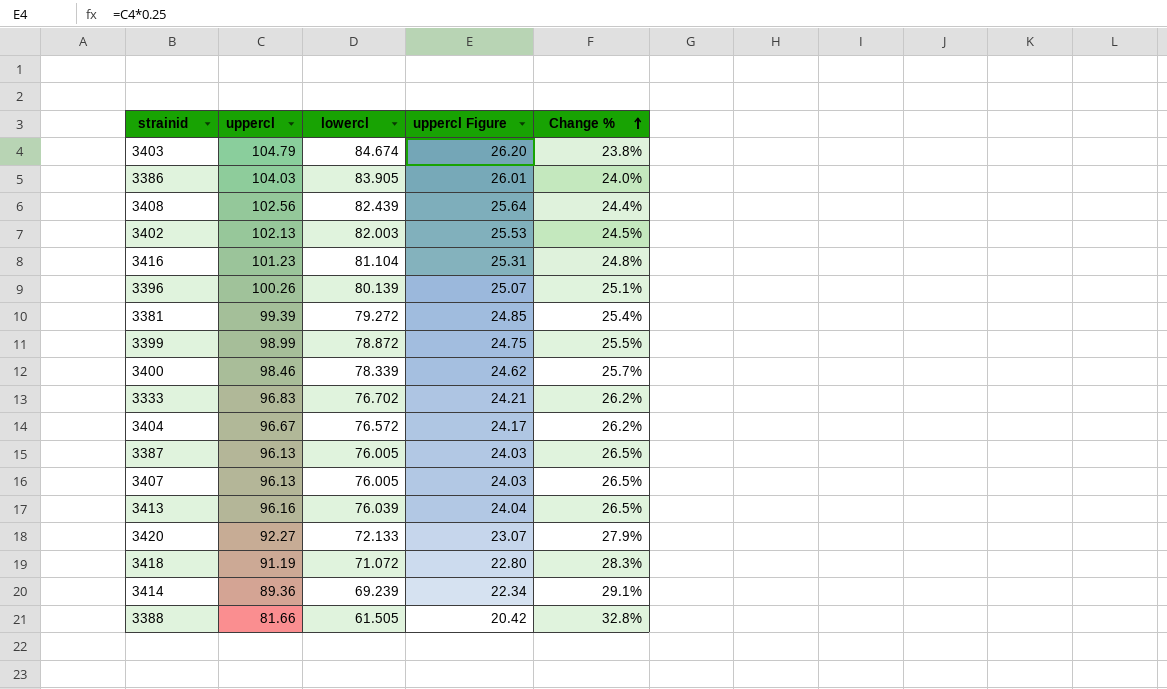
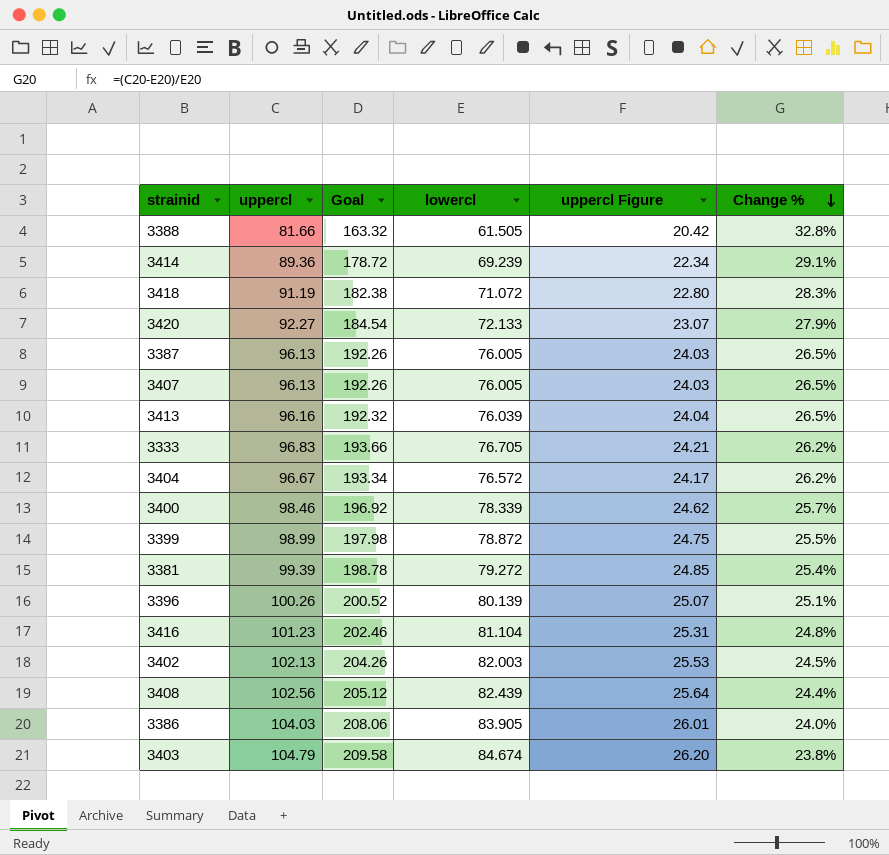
row order: Change % ascending -> Change % descending
column Goal | formula: none -> [uppercl] * 2
3333 | lowercl: 76.702 -> 76.705

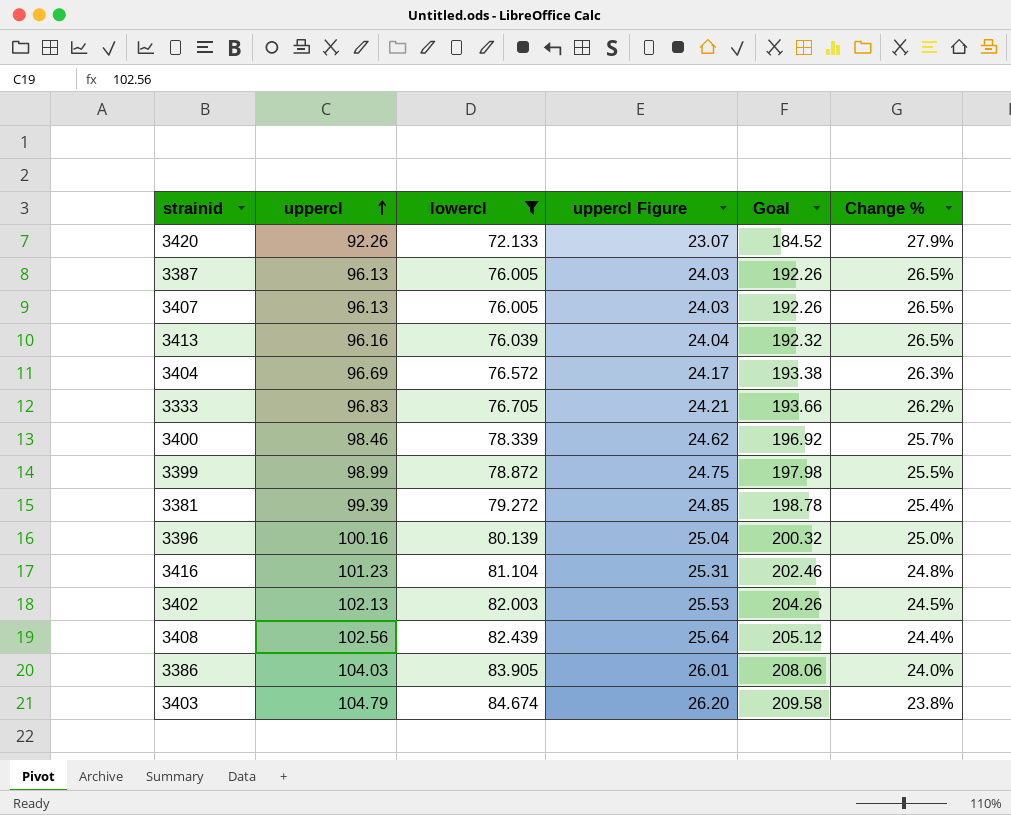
filter: none -> lowercl >= 72.133
row order: Change % descending -> uppercl ascending
column Goal | position: 3 -> 5
3420 | uppercl: 92.27 -> 92.26
3420 | Goal: 184.54 -> 184.52
3404 | uppercl: 96.67 -> 96.69
3404 | Goal: 193.34 -> 193.38
3404 | Change %: 26.2% -> 26.3%
3396 | uppercl: 100.26 -> 100.16
3396 | uppercl Figure: 25.07 -> 25.04
3396 | Goal: 200.52 -> 200.32
3396 | Change %: 25.1% -> 25.0%

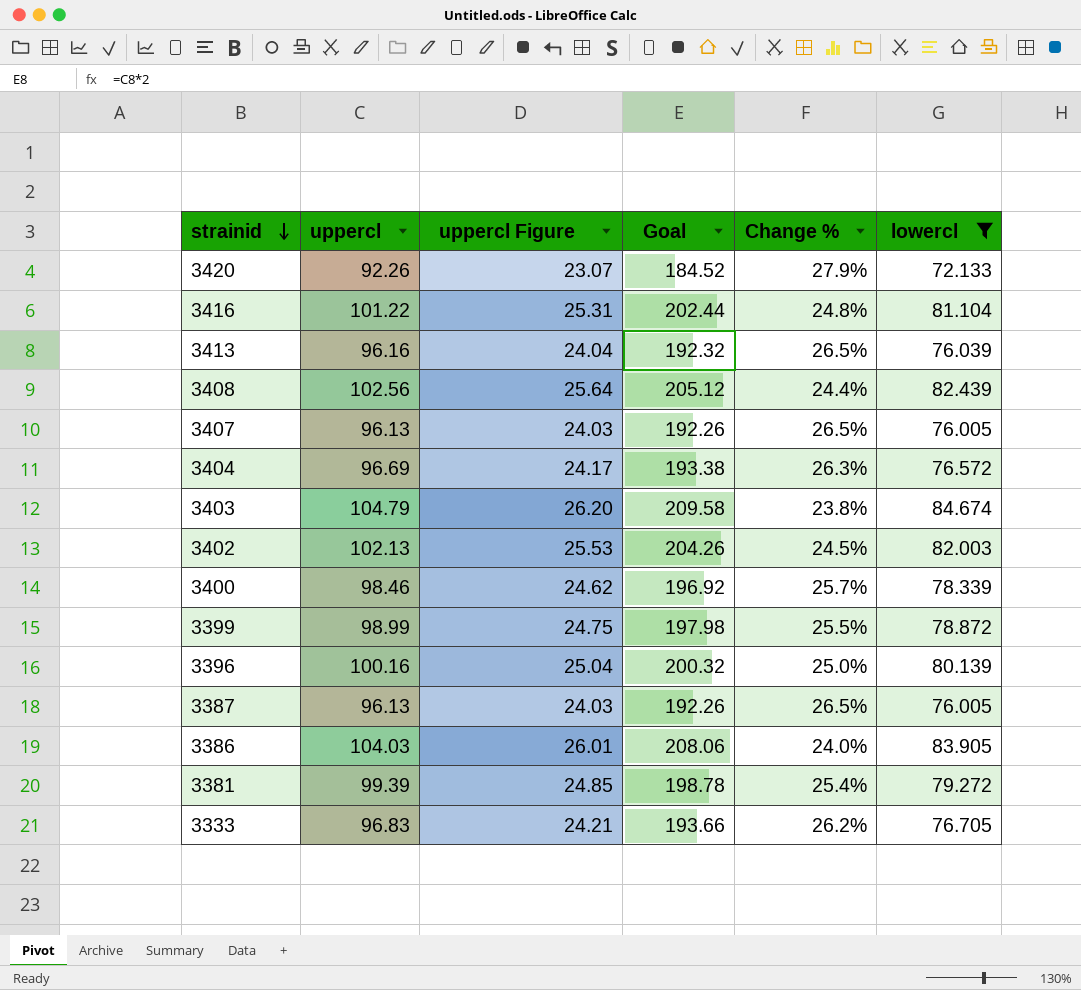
row order: uppercl ascending -> strainid descending
column lowercl | position: 3 -> 6
3416 | uppercl: 101.23 -> 101.22
3416 | Goal: 202.46 -> 202.44

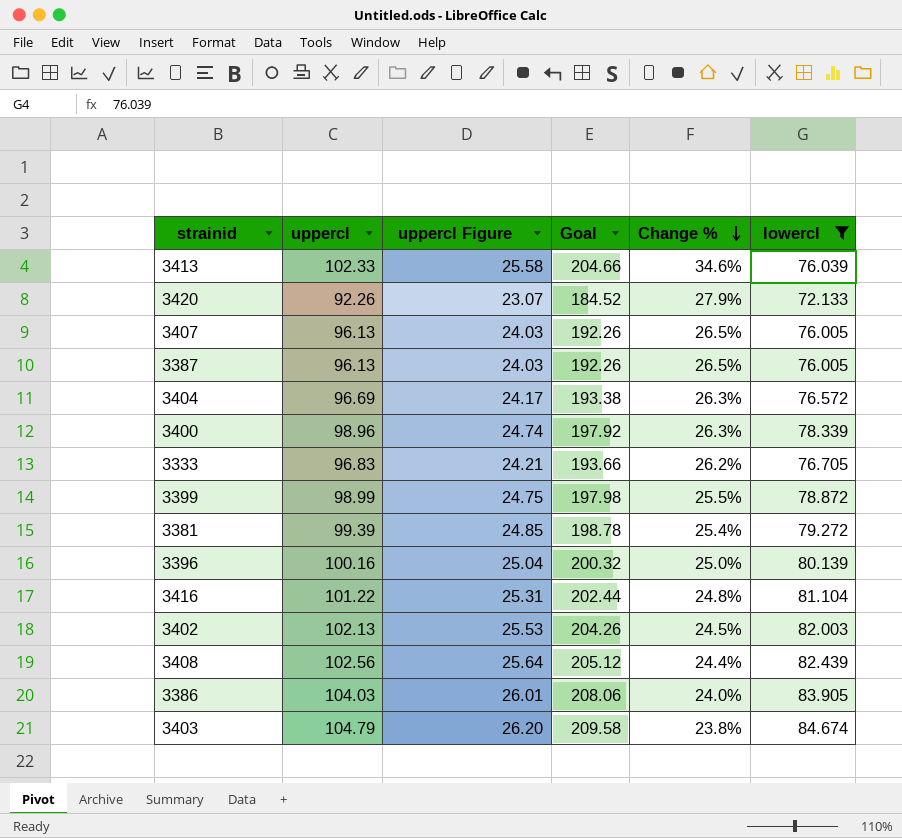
row order: strainid descending -> Change % descending
3413 | uppercl: 96.16 -> 102.33
3413 | uppercl Figure: 24.04 -> 25.58
3413 | Goal: 192.32 -> 204.66
3413 | Change %: 26.5% -> 34.6%
3400 | uppercl: 98.46 -> 98.96
3400 | uppercl Figure: 24.62 -> 24.74
3400 | Goal: 196.92 -> 197.92
3400 | Change %: 25.7% -> 26.3%

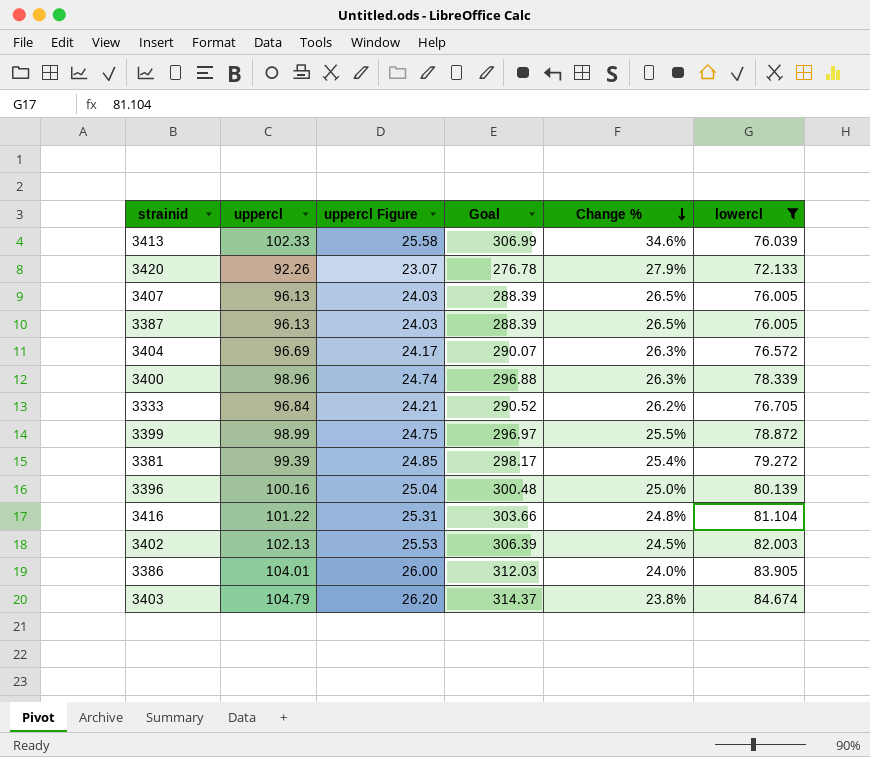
column Goal | formula: [uppercl] * 2 -> [uppercl] * 3
row 3408: 102.56 | 25.64 | 205.12 | 24.4% | 82.439 -> none
3333 | uppercl: 96.83 -> 96.84
3386 | uppercl: 104.03 -> 104.01
3386 | uppercl Figure: 26.01 -> 26.00

